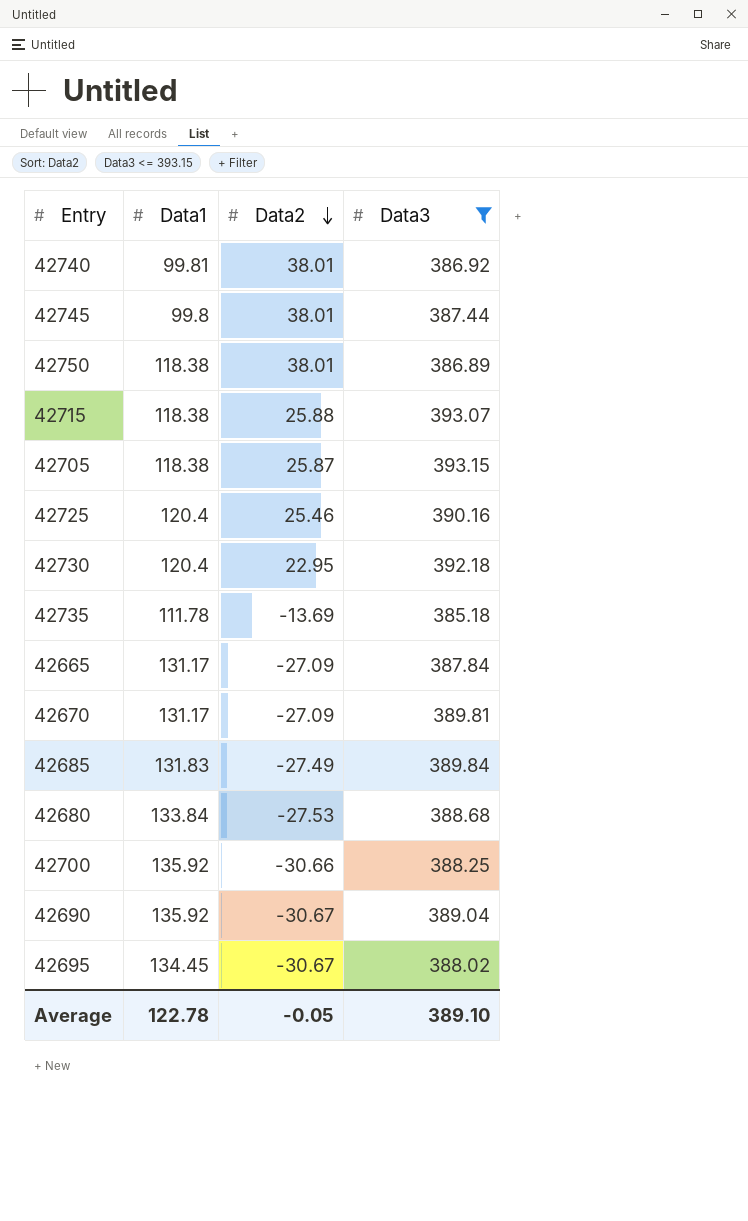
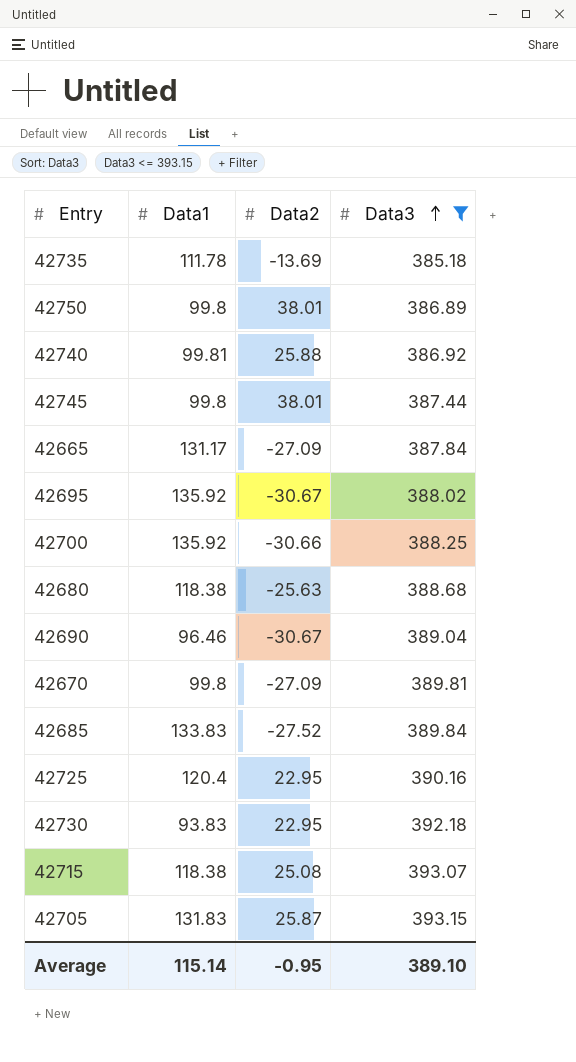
row order: Data2 descending -> Data3 ascending
42750 | Data1: 118.38 -> 99.8
42740 | Data2: 38.01 -> 25.88
42695 | Data1: 134.45 -> 135.92
42680 | Data1: 133.84 -> 118.38
42680 | Data2: -27.53 -> -25.63
42690 | Data1: 135.92 -> 96.46
42670 | Data1: 131.17 -> 99.8
42685 | Data1: 131.83 -> 133.83
42685 | Data2: -27.49 -> -27.52
42725 | Data2: 25.46 -> 22.95
42730 | Data1: 120.4 -> 93.83
42715 | Data2: 25.88 -> 25.08
42705 | Data1: 118.38 -> 131.83
Average | Data1: 122.78 -> 115.14
Average | Data2: -0.05 -> -0.95

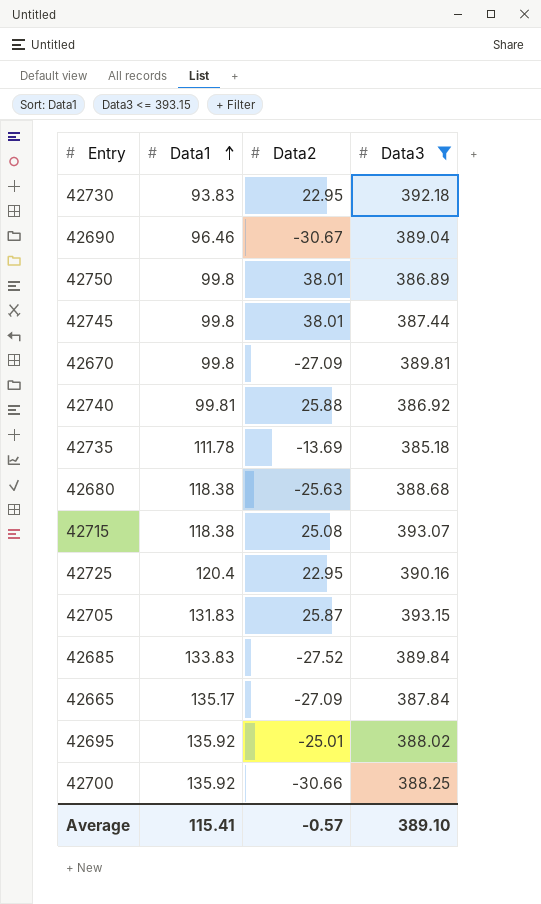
row order: Data3 ascending -> Data1 ascending
42665 | Data1: 131.17 -> 135.17
42695 | Data2: -30.67 -> -25.01
Average | Data1: 115.14 -> 115.41
Average | Data2: -0.95 -> -0.57

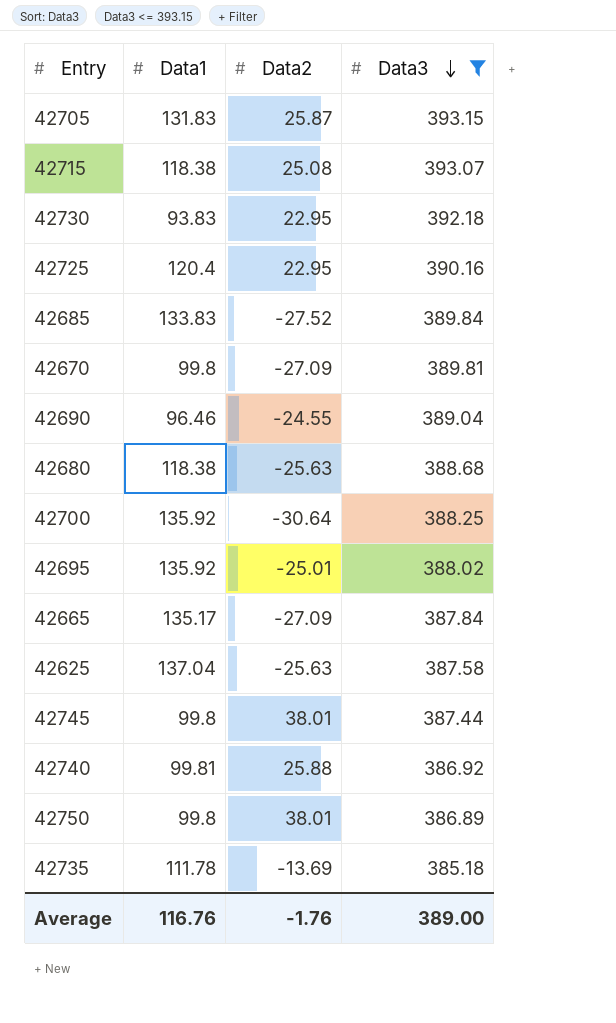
row order: Data1 ascending -> Data3 descending
42690 | Data2: -30.67 -> -24.55
42700 | Data2: -30.66 -> -30.64
row 42625: none -> 137.04 | -25.63 | 387.58
Average | Data1: 115.41 -> 116.76
Average | Data2: -0.57 -> -1.76
Average | Data3: 389.10 -> 389.00

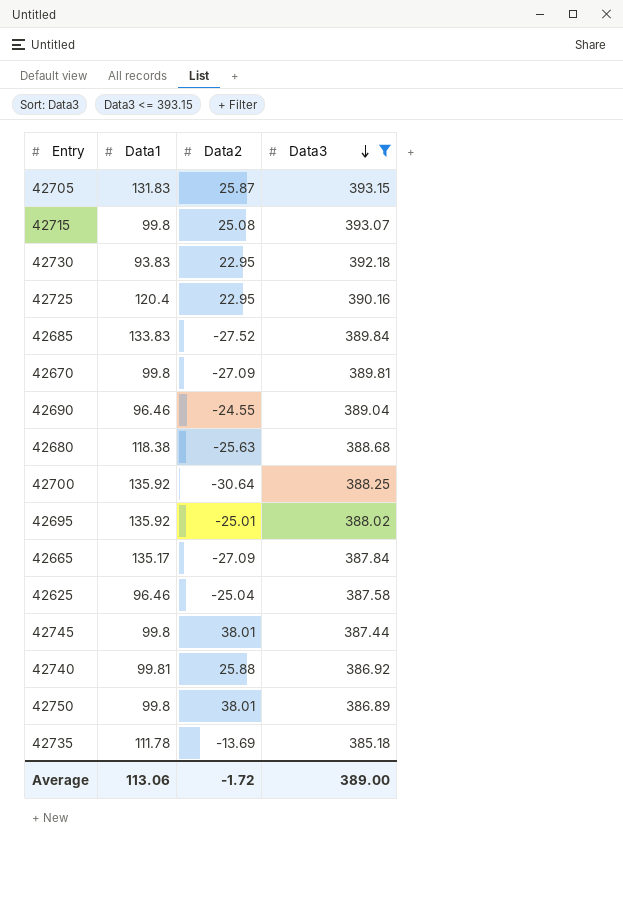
42715 | Data1: 118.38 -> 99.8
42625 | Data1: 137.04 -> 96.46
42625 | Data2: -25.63 -> -25.04
Average | Data1: 116.76 -> 113.06
Average | Data2: -1.76 -> -1.72

